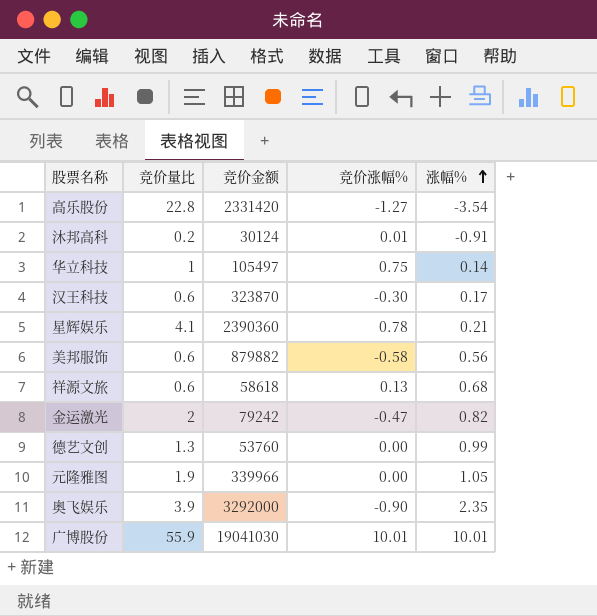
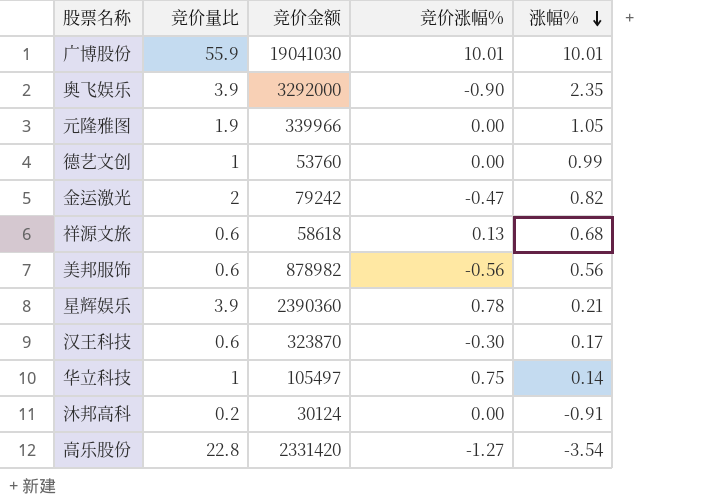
row order: 涨幅% ascending -> 涨幅% descending
德艺文创 | 竞价量比: 1.3 -> 1
美邦服饰 | 竞价金额: 879882 -> 878982
美邦服饰 | 竞价涨幅%: -0.58 -> -0.56
星辉娱乐 | 竞价量比: 4.1 -> 3.9
沐邦高科 | 竞价涨幅%: 0.01 -> 0.00

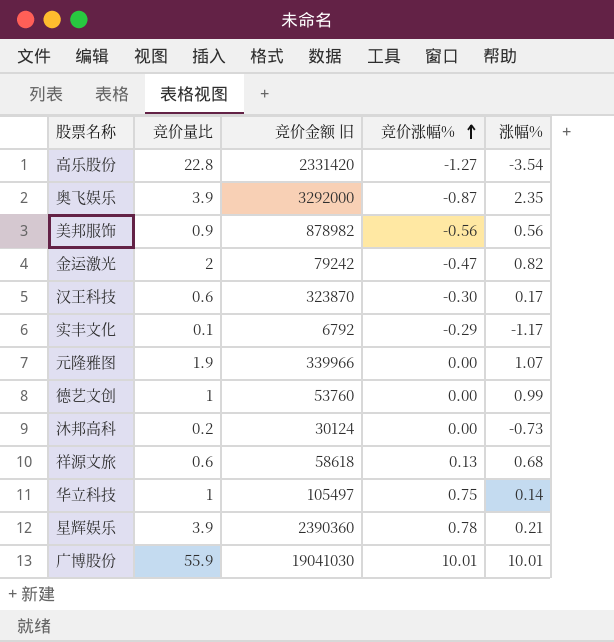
row order: 涨幅% descending -> 竞价涨幅% ascending
column name: 竞价金额 -> 竞价金额 旧
奥飞娱乐 | 竞价涨幅%: -0.90 -> -0.87
美邦服饰 | 竞价量比: 0.6 -> 0.9
row 实丰文化: none -> 0.1 | 6792 | -0.29 | -1.17
元隆雅图 | 涨幅%: 1.05 -> 1.07
沐邦高科 | 涨幅%: -0.91 -> -0.73

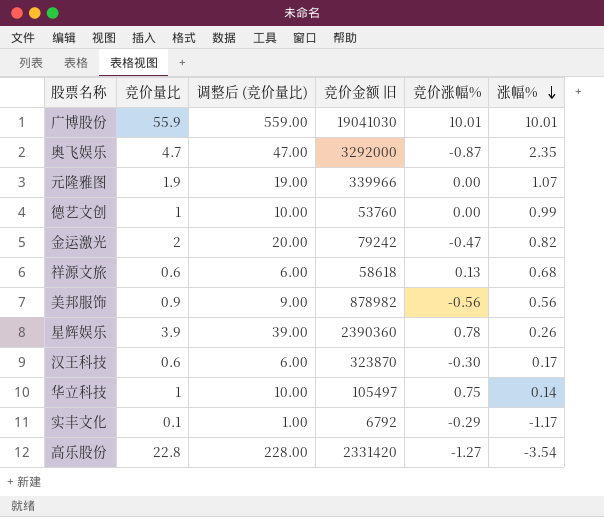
row order: 竞价涨幅% ascending -> 涨幅% descending
column 调整后 (竞价量比) | formula: none -> [竞价量比] * 10
row 沐邦高科: 0.2 | 30124 | 0.00 | -0.73 -> none
奥飞娱乐 | 竞价量比: 3.9 -> 4.7
星辉娱乐 | 涨幅%: 0.21 -> 0.26

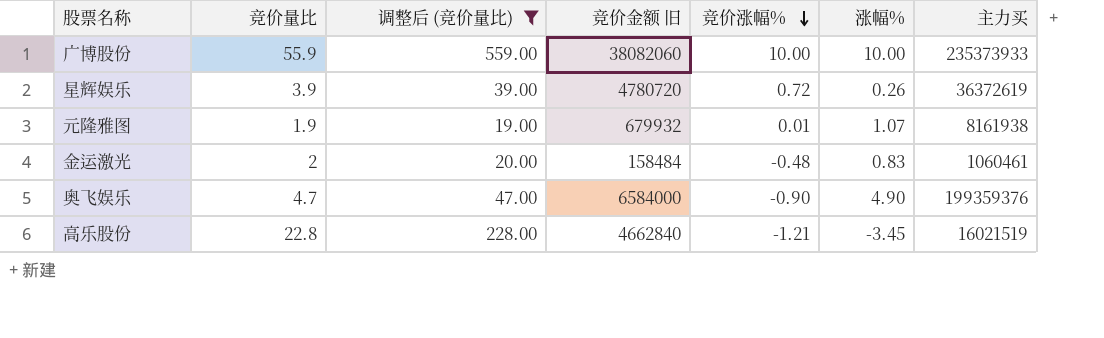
filter: none -> 调整后 (竞价量比) >= 19.00
row order: 涨幅% descending -> 竞价涨幅% descending
column 主力买 | position: none -> 7
广博股份 | 竞价金额 旧: 19041030 -> 38082060
广博股份 | 竞价涨幅%: 10.01 -> 10.00
广博股份 | 涨幅%: 10.01 -> 10.00
星辉娱乐 | 竞价金额 旧: 2390360 -> 4780720
星辉娱乐 | 竞价涨幅%: 0.78 -> 0.72
元隆雅图 | 竞价金额 旧: 339966 -> 679932
元隆雅图 | 竞价涨幅%: 0.00 -> 0.01
金运激光 | 竞价金额 旧: 79242 -> 158484
金运激光 | 竞价涨幅%: -0.47 -> -0.48
金运激光 | 涨幅%: 0.82 -> 0.83
奥飞娱乐 | 竞价金额 旧: 3292000 -> 6584000
奥飞娱乐 | 竞价涨幅%: -0.87 -> -0.90
奥飞娱乐 | 涨幅%: 2.35 -> 4.90
高乐股份 | 竞价金额 旧: 2331420 -> 4662840
高乐股份 | 竞价涨幅%: -1.27 -> -1.21
高乐股份 | 涨幅%: -3.54 -> -3.45

